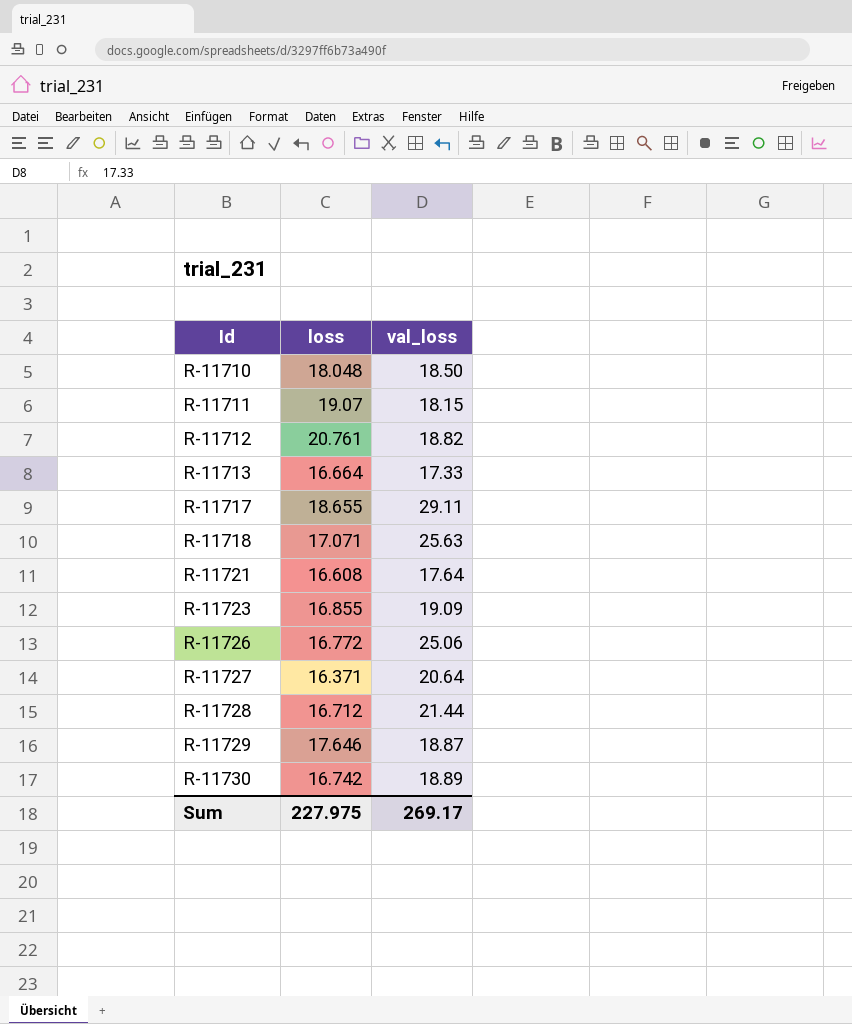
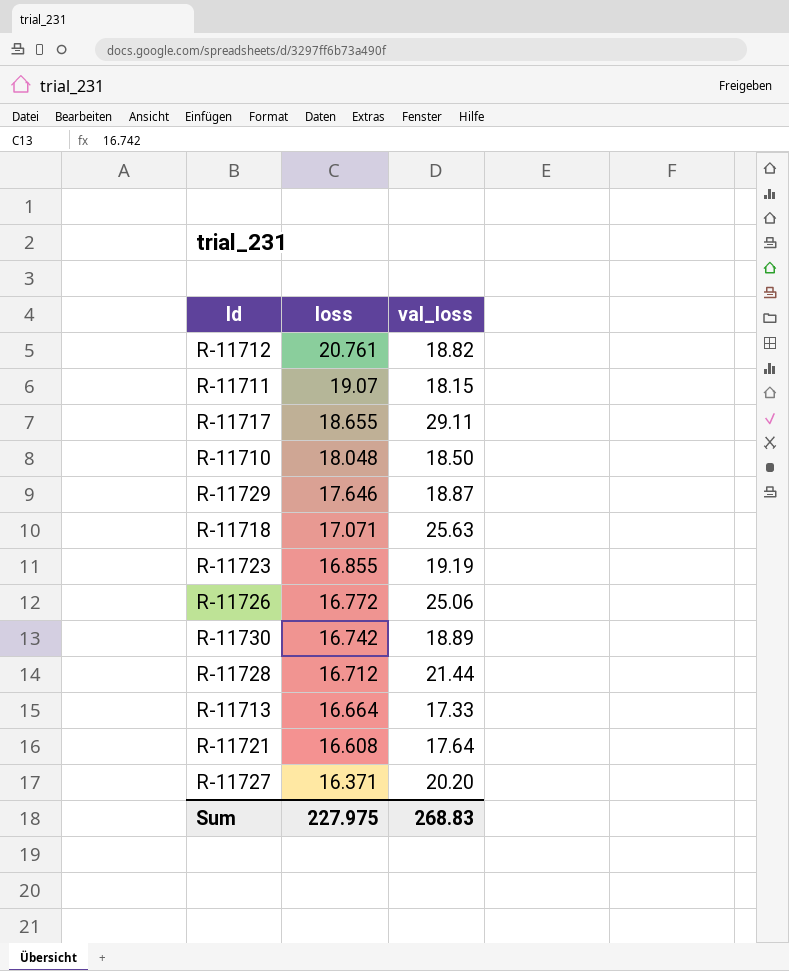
row order: Id ascending -> loss descending
R-11723 | val_loss: 19.09 -> 19.19
R-11727 | val_loss: 20.64 -> 20.20
Sum | val_loss: 269.17 -> 268.83

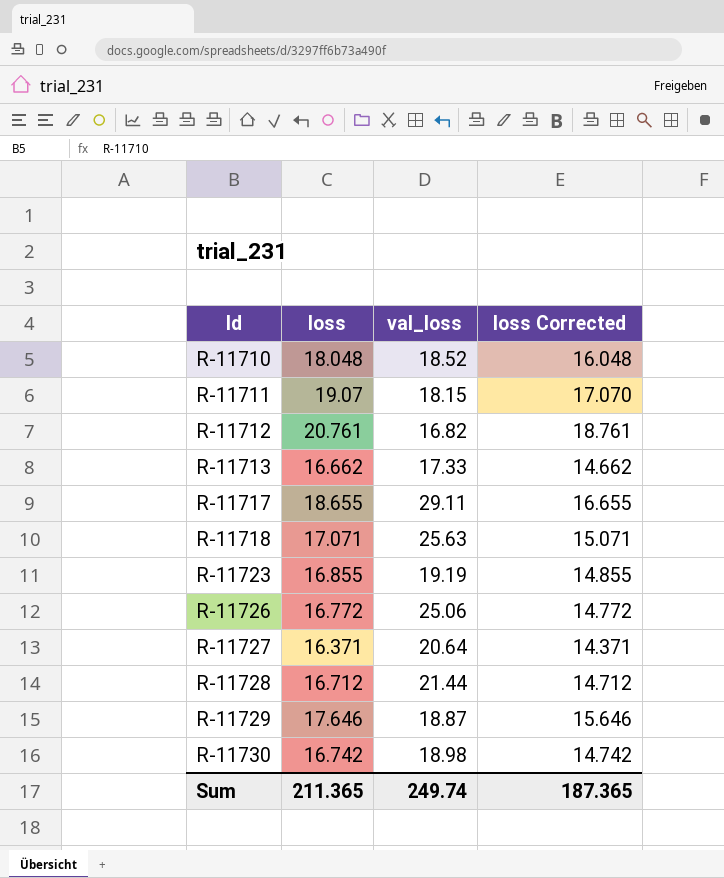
row order: loss descending -> Id ascending
column loss Corrected | formula: none -> [loss] - 2
row R-11721: 16.608 | 17.64 -> none
R-11710 | val_loss: 18.50 -> 18.52
R-11712 | val_loss: 18.82 -> 16.82
R-11713 | loss: 16.664 -> 16.662
R-11727 | val_loss: 20.20 -> 20.64
R-11730 | val_loss: 18.89 -> 18.98
Sum | loss: 227.975 -> 211.365
Sum | val_loss: 268.83 -> 249.74

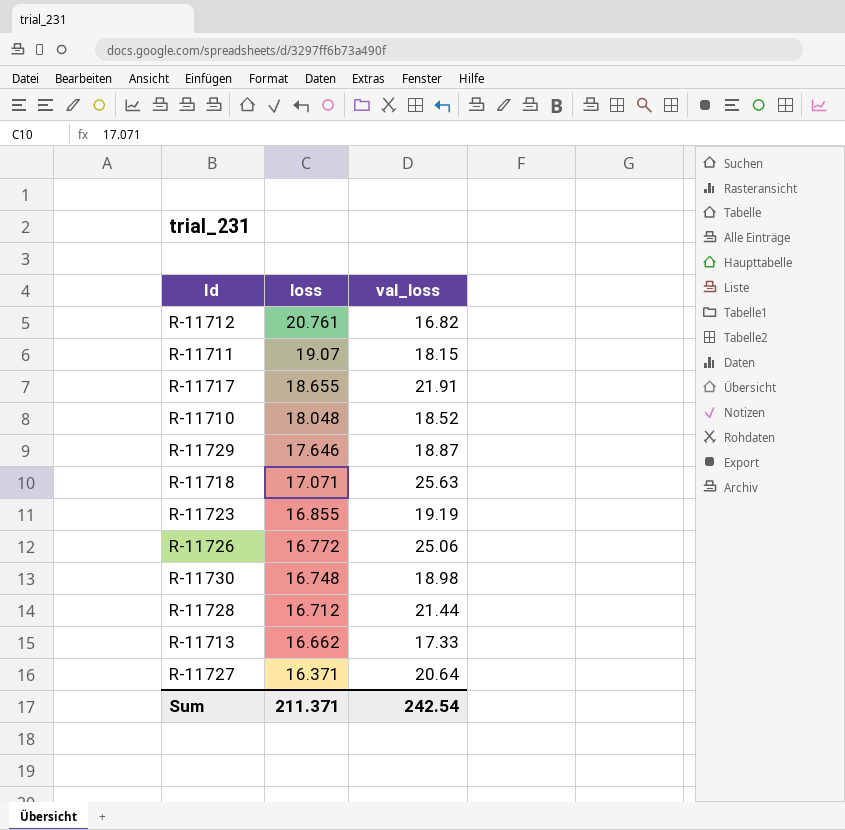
row order: Id ascending -> loss descending
column loss Corrected | formula: [loss] - 2 -> none
R-11717 | val_loss: 29.11 -> 21.91
R-11730 | loss: 16.742 -> 16.748
Sum | loss: 211.365 -> 211.371
Sum | val_loss: 249.74 -> 242.54

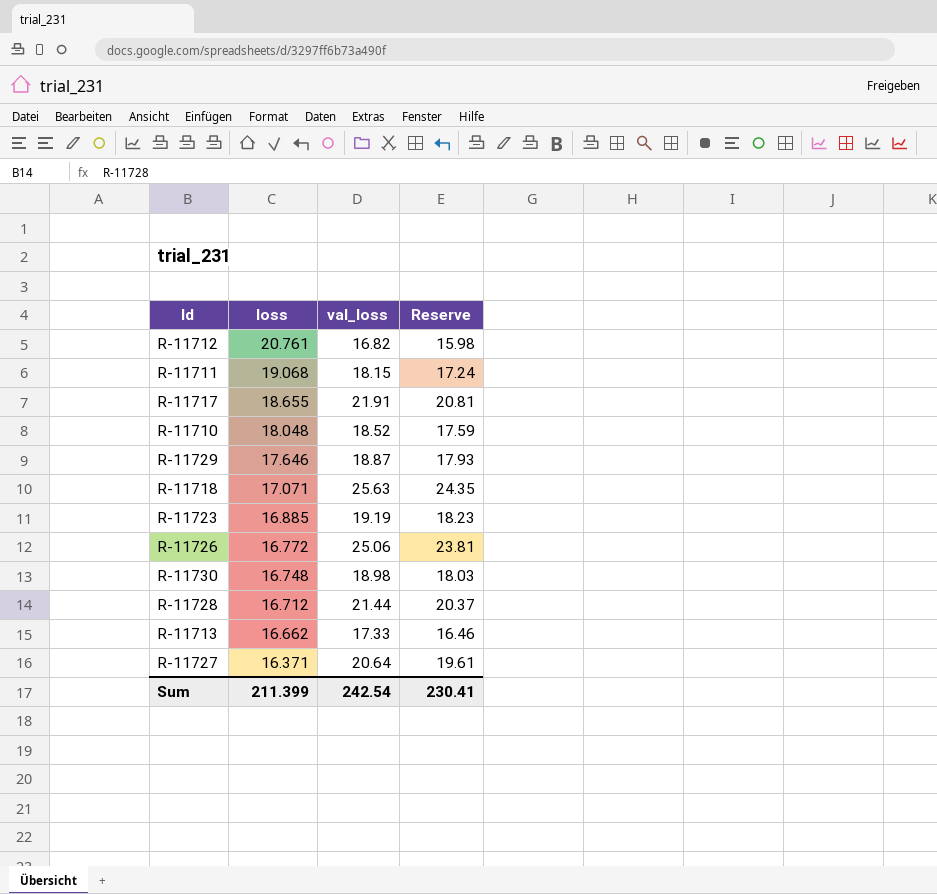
column Reserve | formula: none -> [val_loss] * 0.95
R-11711 | loss: 19.07 -> 19.068
R-11723 | loss: 16.855 -> 16.885
Sum | loss: 211.371 -> 211.399

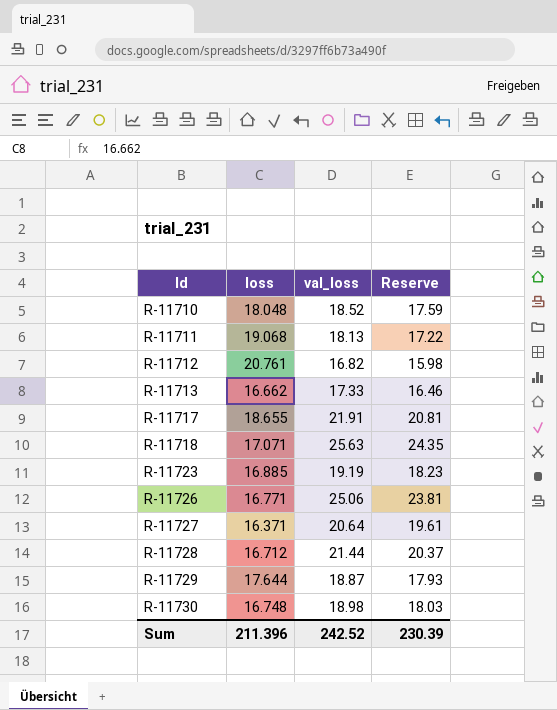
row order: loss descending -> Id ascending
R-11711 | val_loss: 18.15 -> 18.13
R-11711 | Reserve: 17.24 -> 17.22
R-11726 | loss: 16.772 -> 16.771
R-11729 | loss: 17.646 -> 17.644
Sum | loss: 211.399 -> 211.396
Sum | val_loss: 242.54 -> 242.52
Sum | Reserve: 230.41 -> 230.39

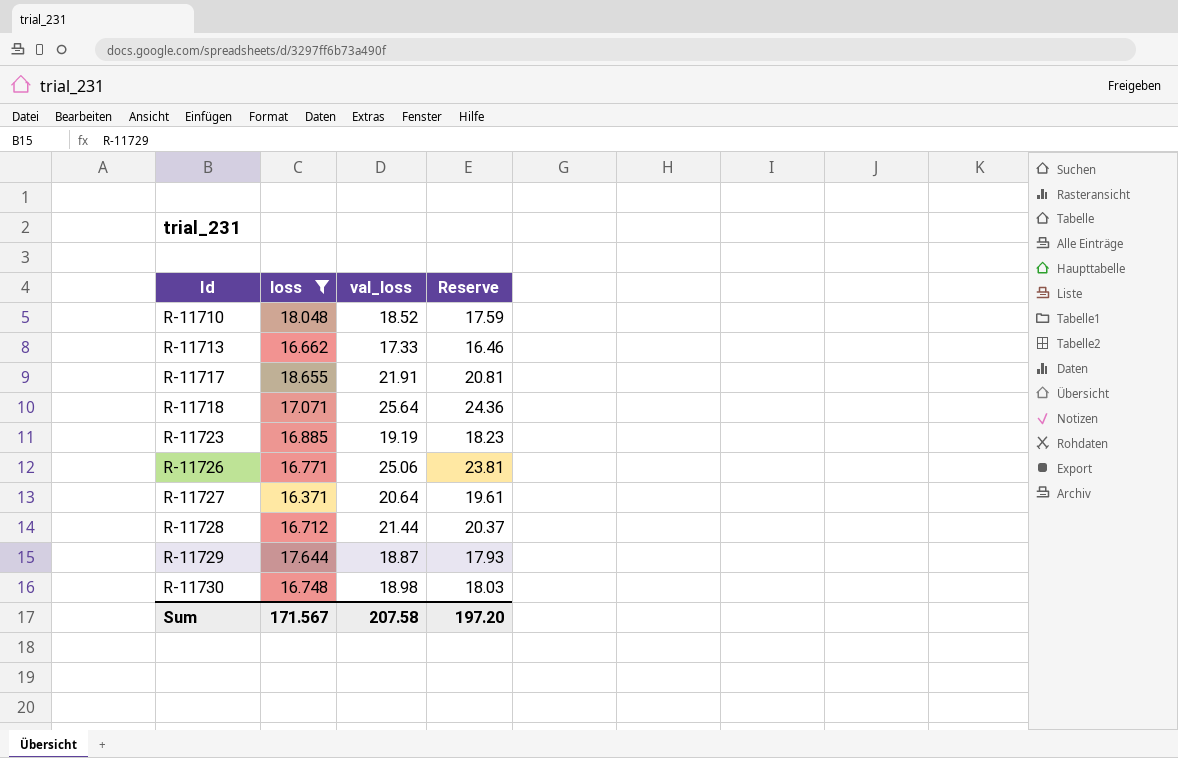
filter: none -> loss <= 18.655
R-11718 | val_loss: 25.63 -> 25.64
R-11718 | Reserve: 24.35 -> 24.36
Sum | loss: 211.396 -> 171.567
Sum | val_loss: 242.52 -> 207.58
Sum | Reserve: 230.39 -> 197.20

